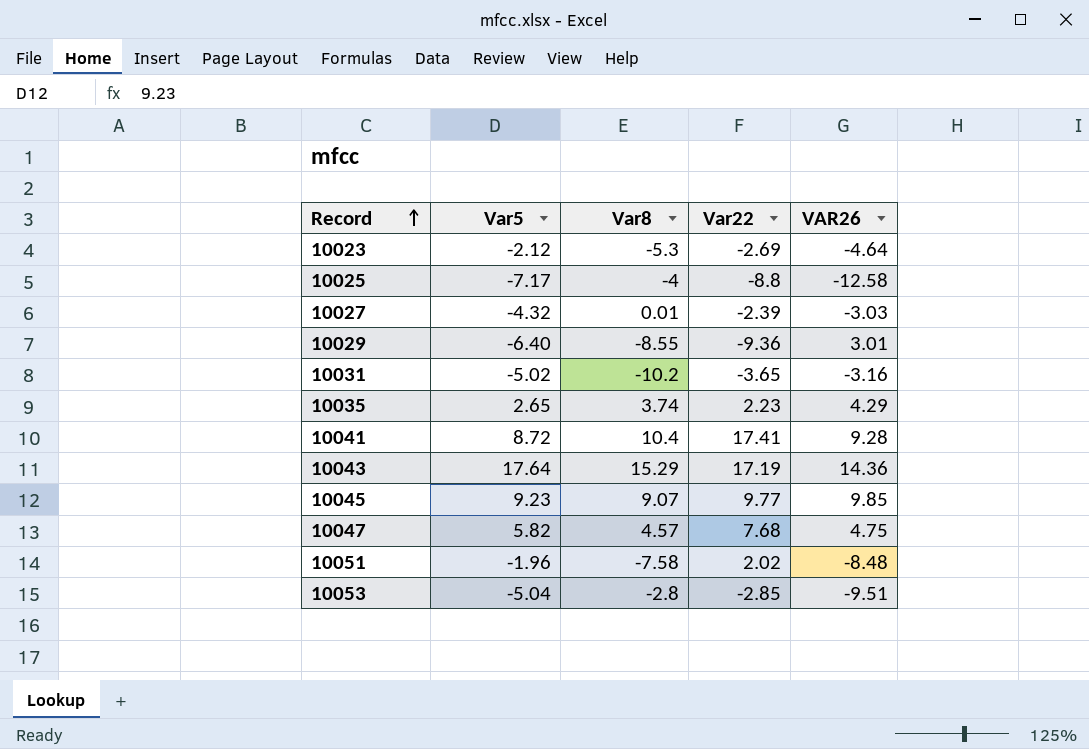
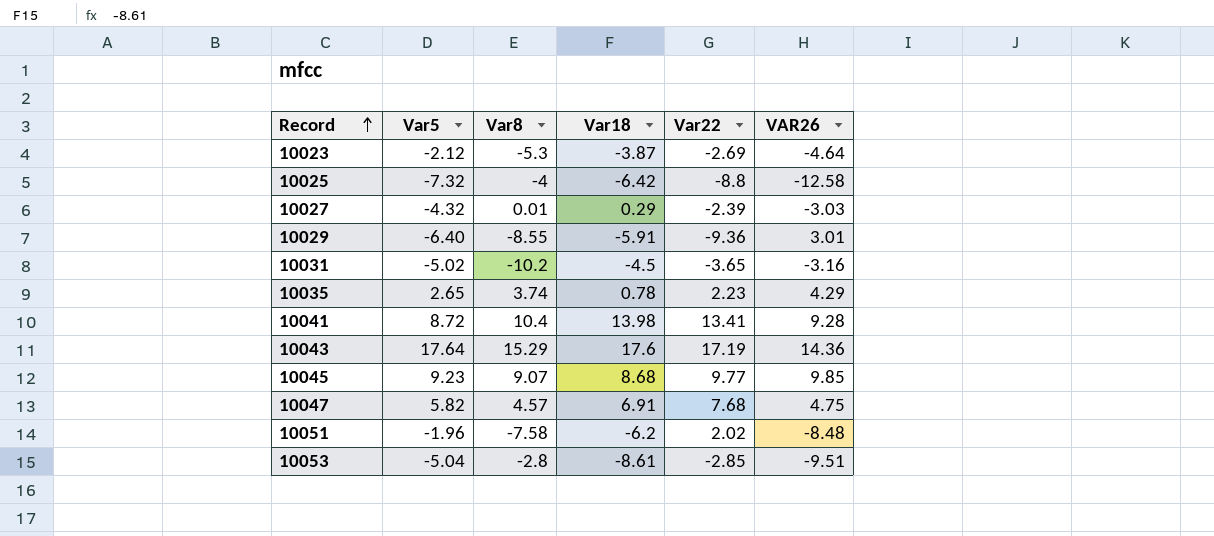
column Var18 | position: none -> 4
10025 | Var5: -7.17 -> -7.32
10041 | Var22: 17.41 -> 13.41

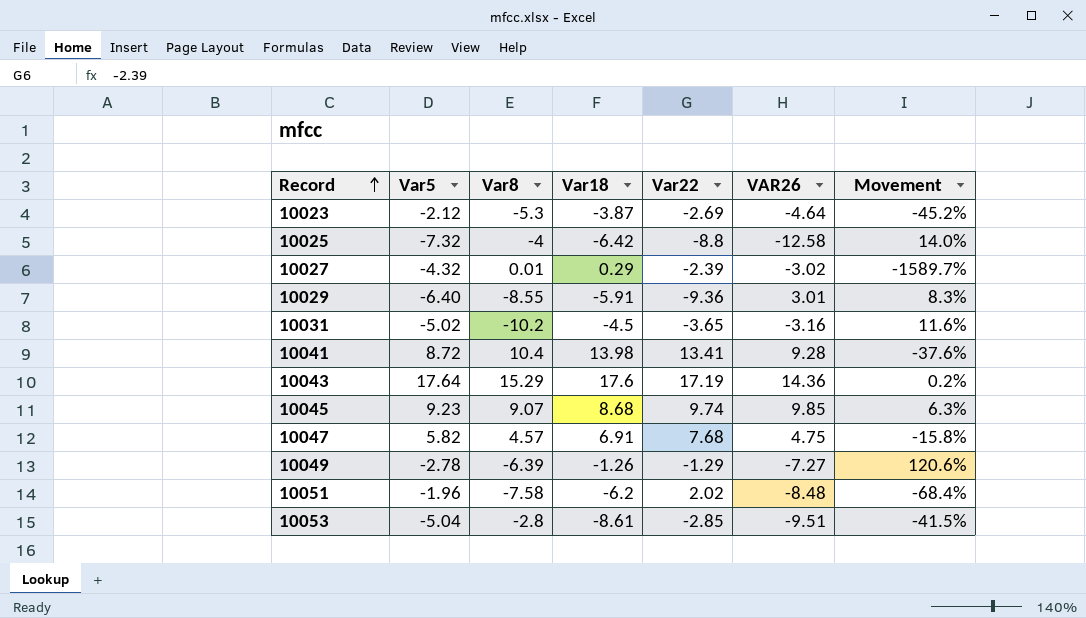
column Movement | formula: none -> ([Var5] - [Var18]) / [Var18]
row 10035: 2.65 | 3.74 | 0.78 | 2.23 | 4.29 -> none
10027 | VAR26: -3.03 -> -3.02
10045 | Var22: 9.77 -> 9.74
row 10049: none -> -2.78 | -6.39 | -1.26 | -1.29 | -7.27 | 120.6%

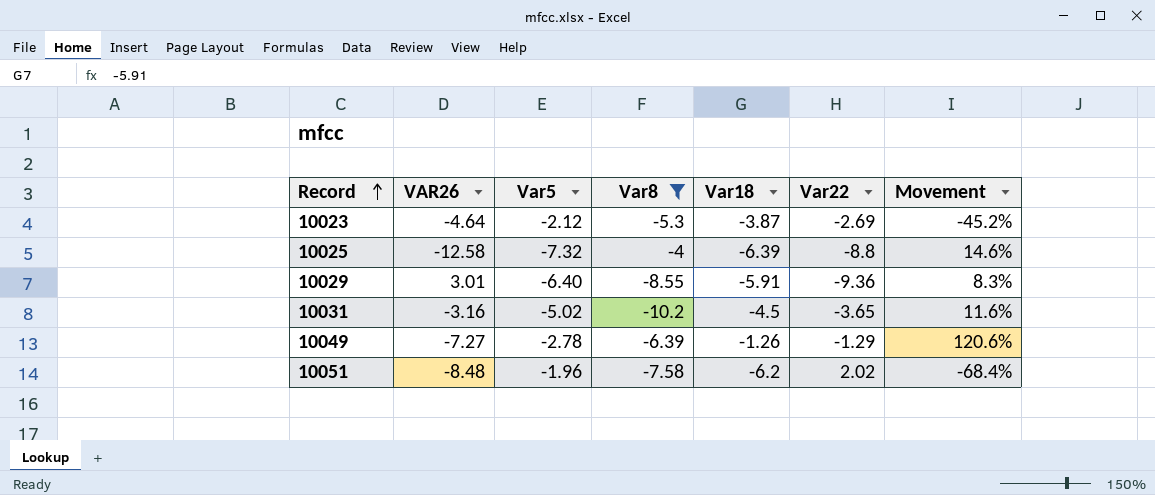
filter: none -> Var8 <= -4
column VAR26 | position: 6 -> 2
10025 | Var18: -6.42 -> -6.39
10025 | Movement: 14.0% -> 14.6%

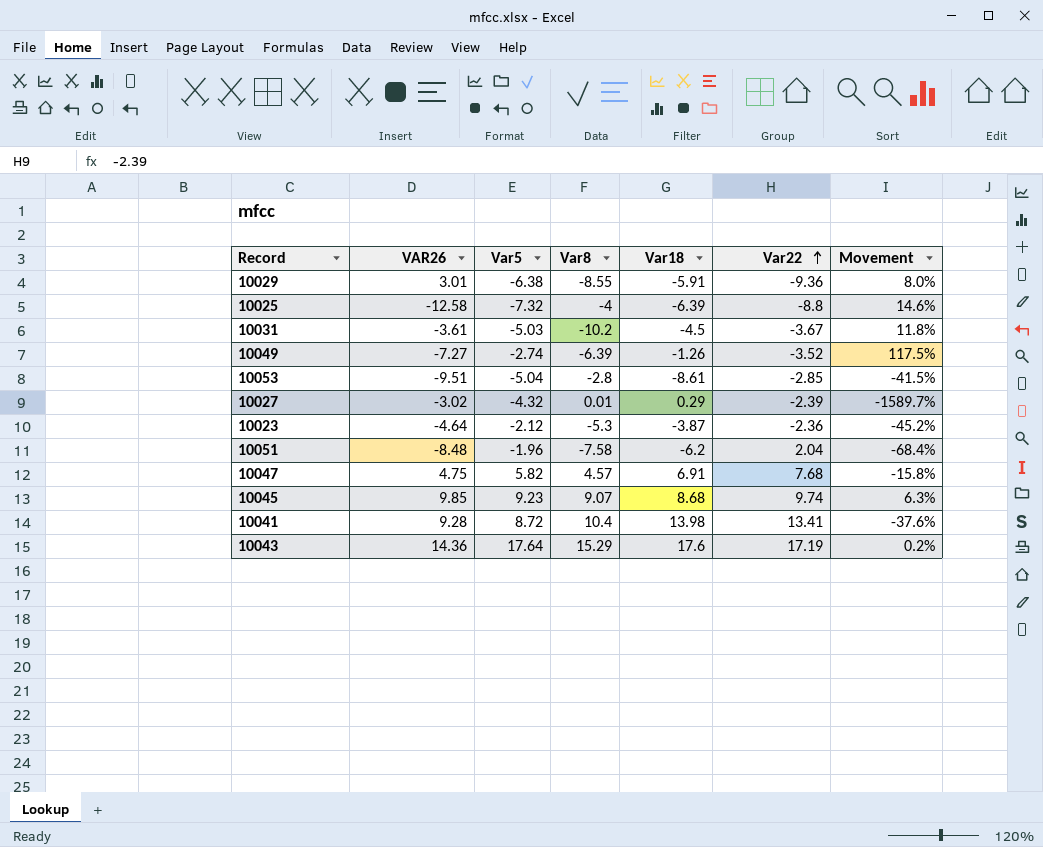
filter: Var8 <= -4 -> none
row order: Record ascending -> Var22 ascending
10029 | Var5: -6.40 -> -6.38
10029 | Movement: 8.3% -> 8.0%
10031 | VAR26: -3.16 -> -3.61
10031 | Var5: -5.02 -> -5.03
10031 | Var22: -3.65 -> -3.67
10031 | Movement: 11.6% -> 11.8%
10049 | Var5: -2.78 -> -2.74
10049 | Var22: -1.29 -> -3.52
10049 | Movement: 120.6% -> 117.5%
10023 | Var22: -2.69 -> -2.36
10051 | Var22: 2.02 -> 2.04

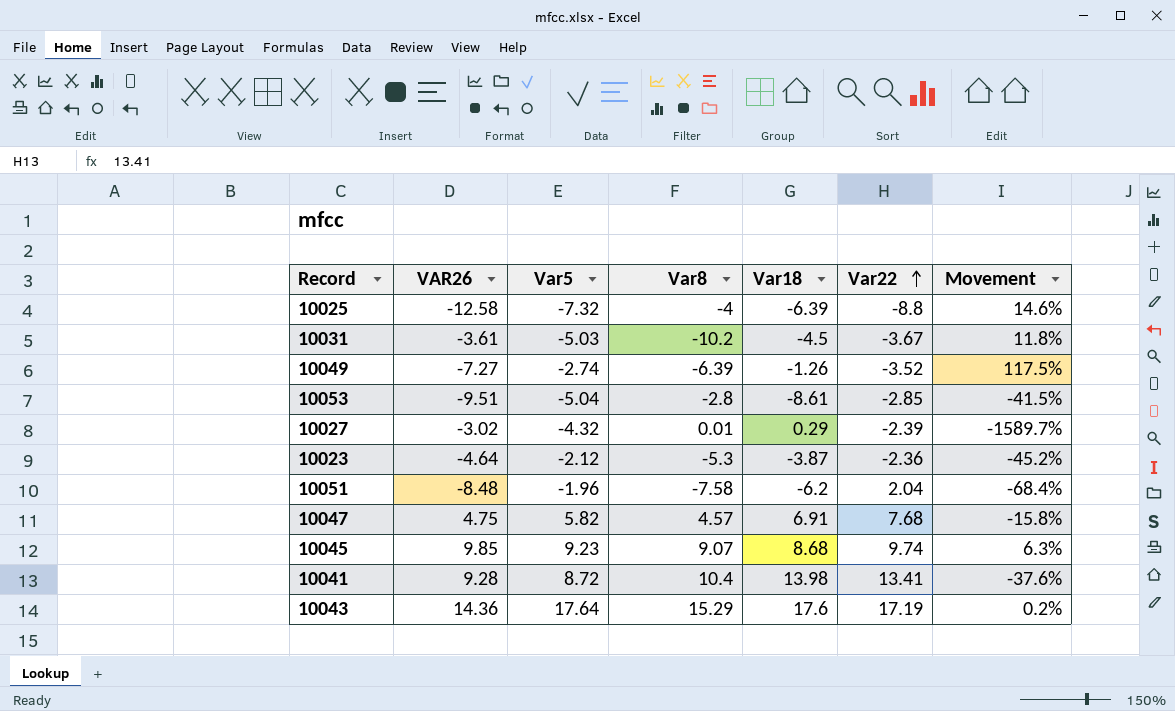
row 10029: 3.01 | -6.38 | -8.55 | -5.91 | -9.36 | 8.0% -> none

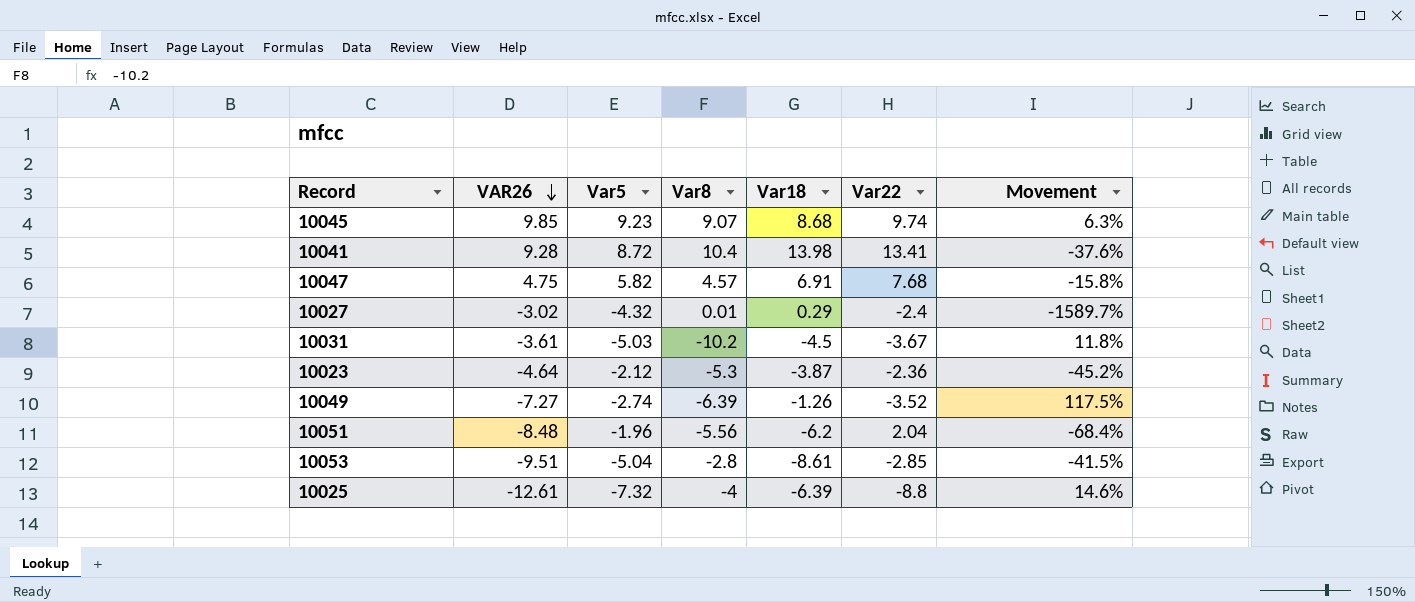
row order: Var22 ascending -> VAR26 descending
row 10043: 14.36 | 17.64 | 15.29 | 17.6 | 17.19 | 0.2% -> none
10027 | Var22: -2.39 -> -2.4
10051 | Var8: -7.58 -> -5.56
10025 | VAR26: -12.58 -> -12.61

